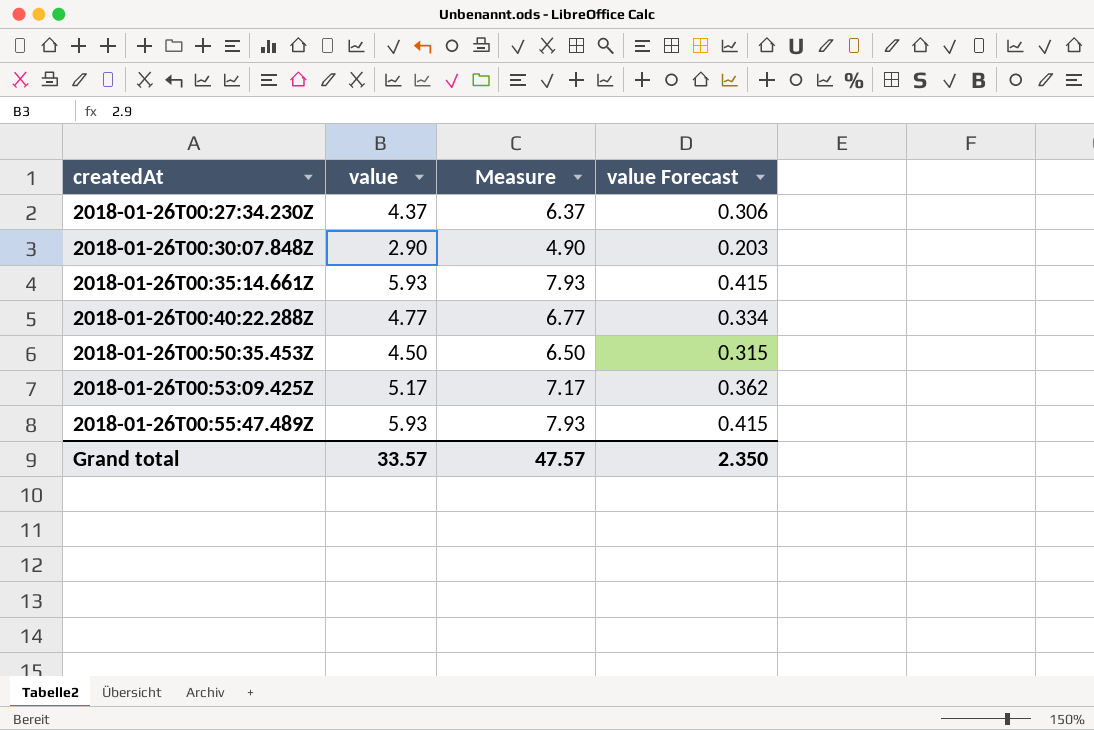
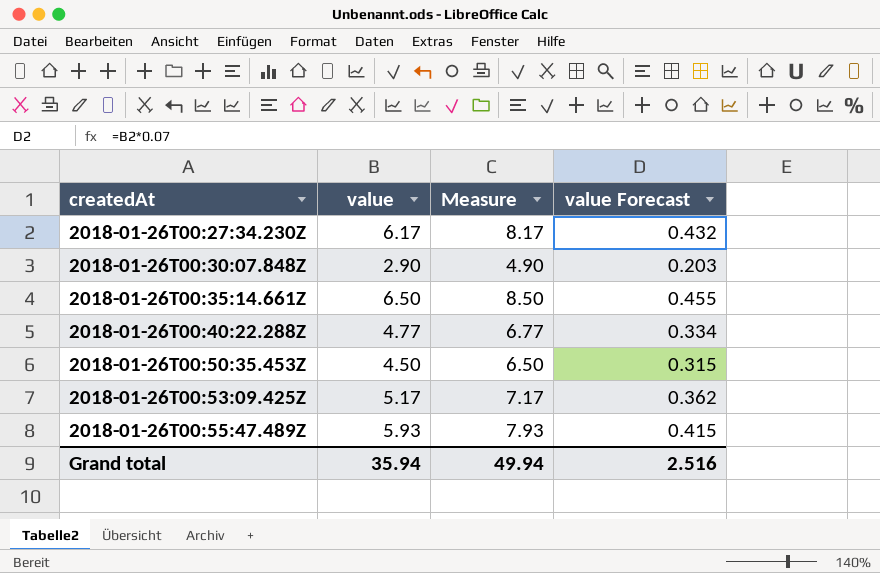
2018-01-26T00:27:34.230Z | value: 4.37 -> 6.17
2018-01-26T00:27:34.230Z | Measure: 6.37 -> 8.17
2018-01-26T00:27:34.230Z | value Forecast: 0.306 -> 0.432
2018-01-26T00:35:14.661Z | value: 5.93 -> 6.50
2018-01-26T00:35:14.661Z | Measure: 7.93 -> 8.50
2018-01-26T00:35:14.661Z | value Forecast: 0.415 -> 0.455
Grand total | value: 33.57 -> 35.94
Grand total | Measure: 47.57 -> 49.94
Grand total | value Forecast: 2.350 -> 2.516

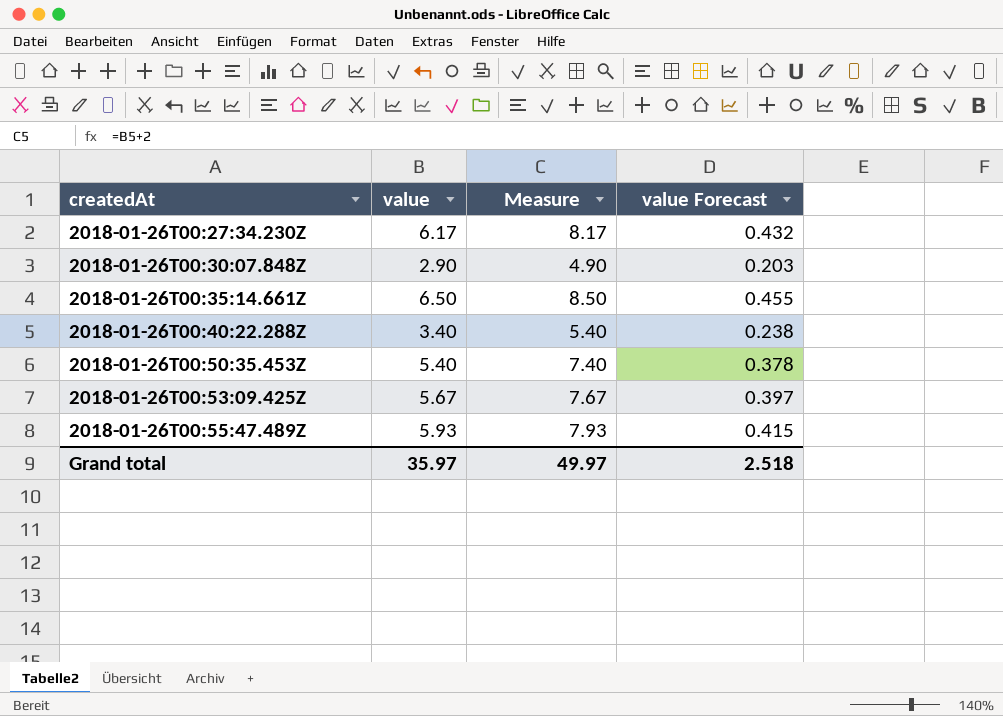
2018-01-26T00:40:22.288Z | value: 4.77 -> 3.40
2018-01-26T00:40:22.288Z | Measure: 6.77 -> 5.40
2018-01-26T00:40:22.288Z | value Forecast: 0.334 -> 0.238
2018-01-26T00:50:35.453Z | value: 4.50 -> 5.40
2018-01-26T00:50:35.453Z | Measure: 6.50 -> 7.40
2018-01-26T00:50:35.453Z | value Forecast: 0.315 -> 0.378
2018-01-26T00:53:09.425Z | value: 5.17 -> 5.67
2018-01-26T00:53:09.425Z | Measure: 7.17 -> 7.67
2018-01-26T00:53:09.425Z | value Forecast: 0.362 -> 0.397
Grand total | value: 35.94 -> 35.97
Grand total | Measure: 49.94 -> 49.97
Grand total | value Forecast: 2.516 -> 2.518

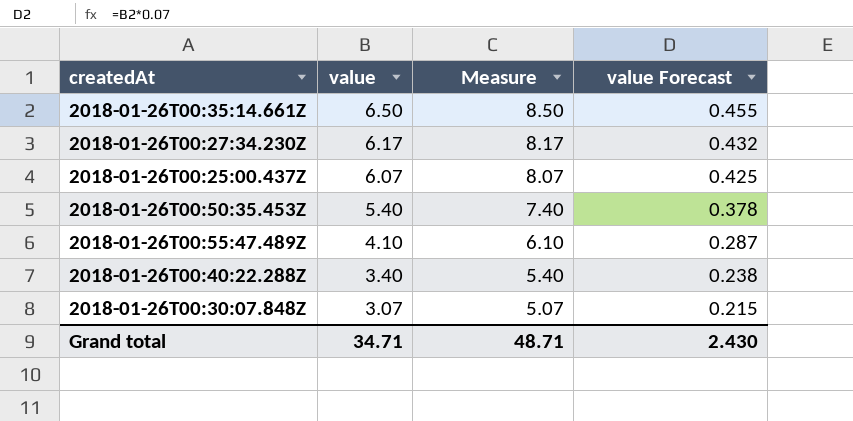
row order: createdAt ascending -> value descending
row 2018-01-26T00:53:09.425Z: 5.67 | 7.67 | 0.397 -> none
row 2018-01-26T00:25:00.437Z: none -> 6.07 | 8.07 | 0.425
2018-01-26T00:55:47.489Z | value: 5.93 -> 4.10
2018-01-26T00:55:47.489Z | Measure: 7.93 -> 6.10
2018-01-26T00:55:47.489Z | value Forecast: 0.415 -> 0.287
2018-01-26T00:30:07.848Z | value: 2.90 -> 3.07
2018-01-26T00:30:07.848Z | Measure: 4.90 -> 5.07
2018-01-26T00:30:07.848Z | value Forecast: 0.203 -> 0.215
Grand total | value: 35.97 -> 34.71
Grand total | Measure: 49.97 -> 48.71
Grand total | value Forecast: 2.518 -> 2.430

